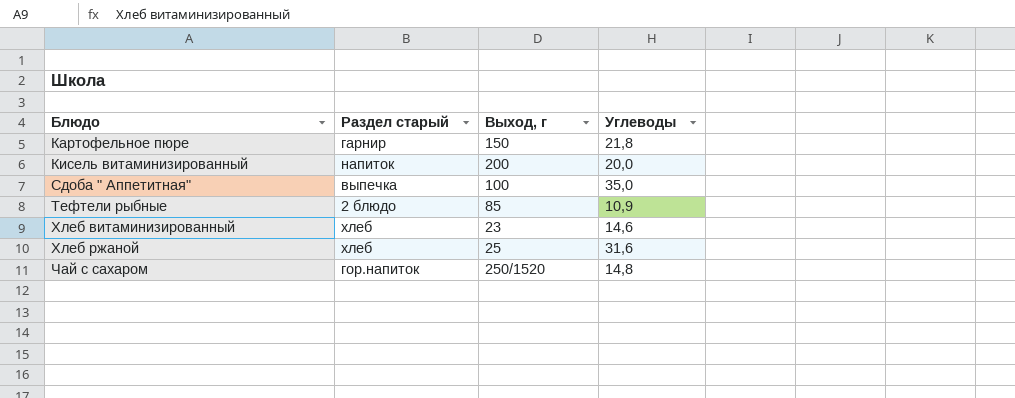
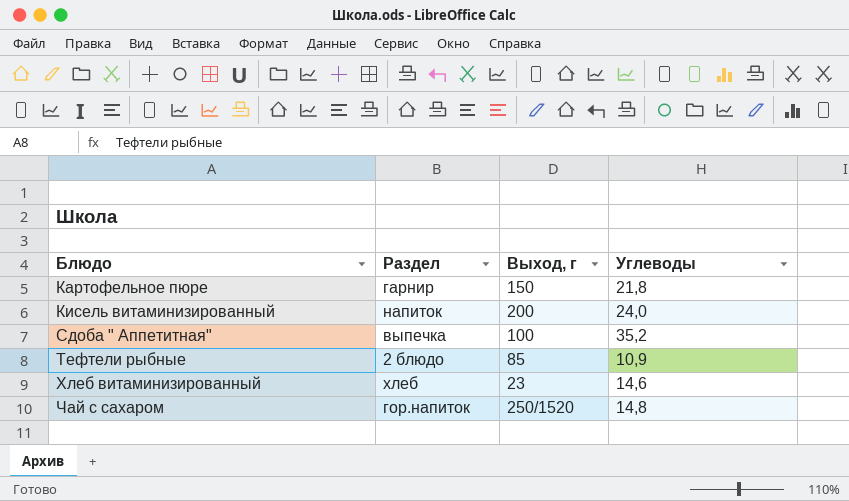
column name: Раздел старый -> Раздел
row Хлеб ржаной: хлеб | 25 | 31,6 -> none
Кисель витаминизированный | Углеводы: 20,0 -> 24,0
Сдоба " Аппетитная" | Углеводы: 35,0 -> 35,2

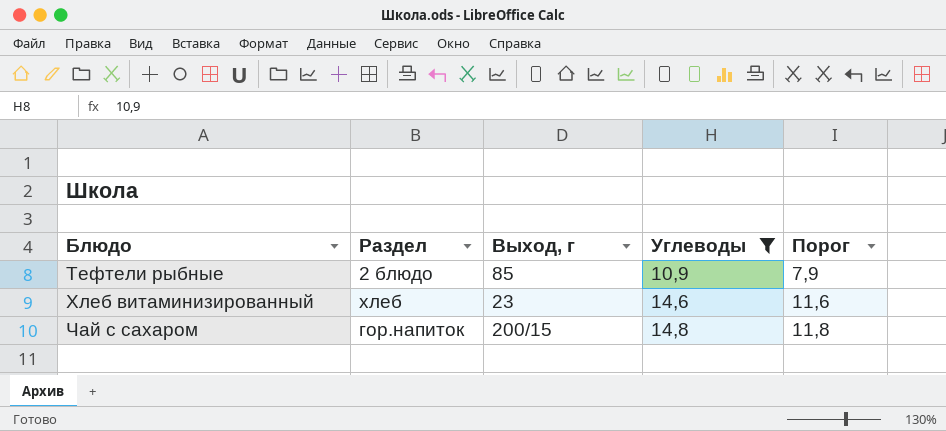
filter: none -> Углеводы <= 14,8
column Порог | formula: none -> [Углеводы] - 3
Чай с сахаром | Выход, г: 250/1520 -> 200/15

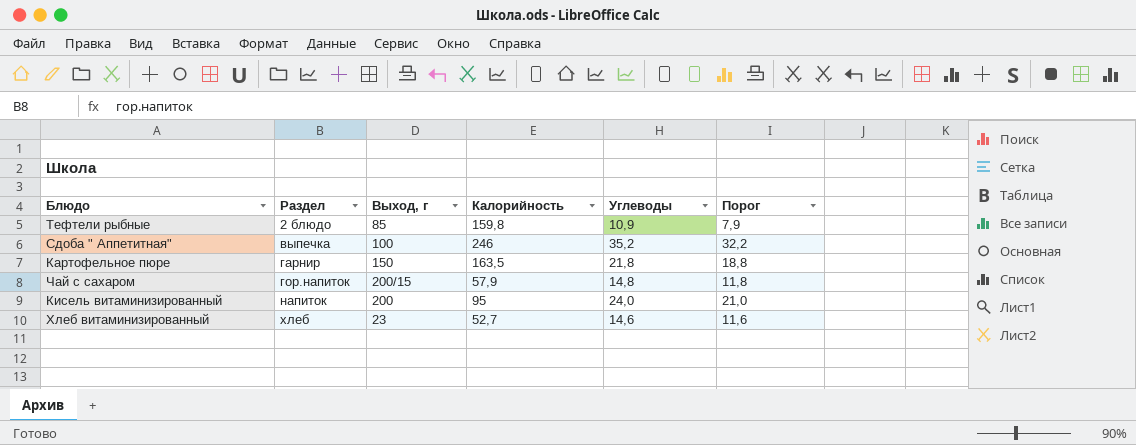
filter: Углеводы <= 14,8 -> none
row order: Блюдо ascending -> Раздел ascending
column Калорийность | position: none -> 4

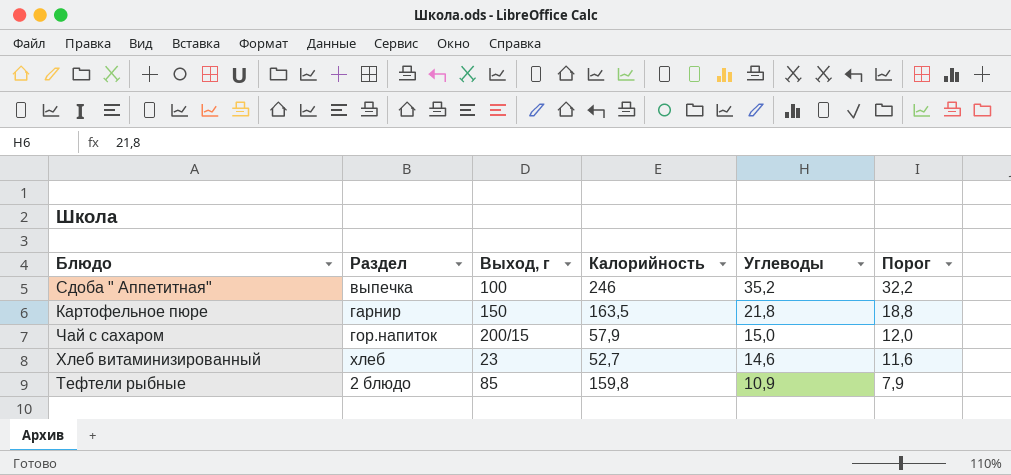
row order: Раздел ascending -> Углеводы descending
row Кисель витаминизированный: напиток | 200 | 95 | 24,0 | 21,0 -> none
Чай с сахаром | Углеводы: 14,8 -> 15,0
Чай с сахаром | Порог: 11,8 -> 12,0

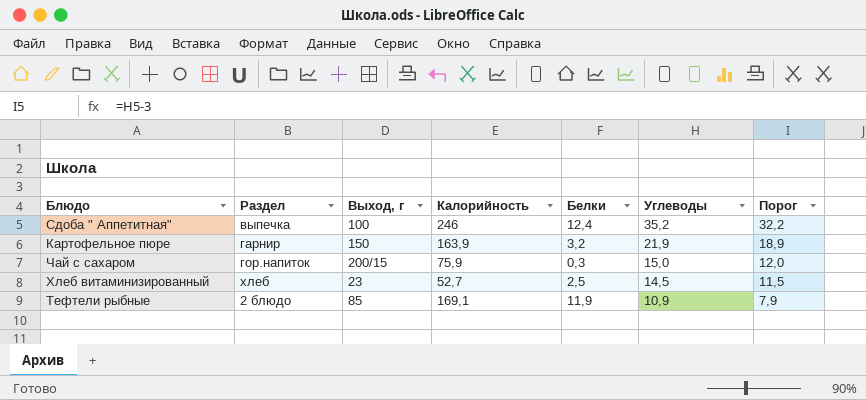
column Белки | position: none -> 5
Картофельное пюре | Калорийность: 163,5 -> 163,9
Картофельное пюре | Углеводы: 21,8 -> 21,9
Картофельное пюре | Порог: 18,8 -> 18,9
Чай с сахаром | Калорийность: 57,9 -> 75,9
Хлеб витаминизированный | Углеводы: 14,6 -> 14,5
Хлеб витаминизированный | Порог: 11,6 -> 11,5
Тефтели рыбные | Калорийность: 159,8 -> 169,1

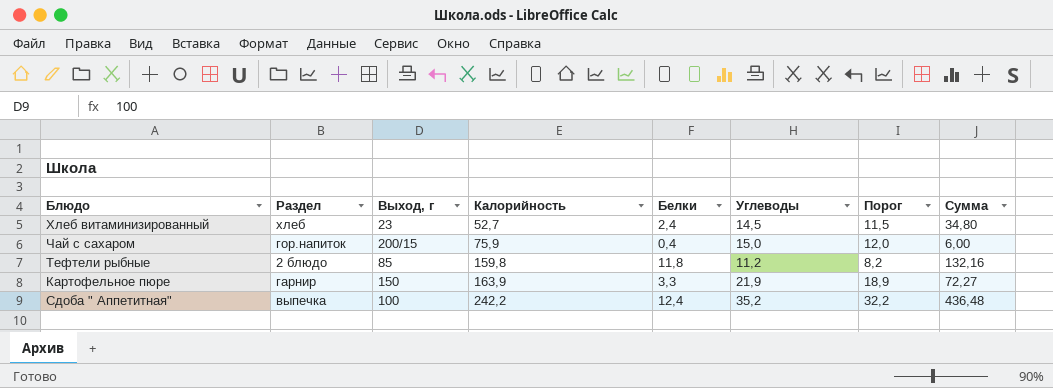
row order: Углеводы descending -> Калорийность ascending
column Сумма | formula: none -> [Белки] * [Углеводы]
Хлеб витаминизированный | Белки: 2,5 -> 2,4
Чай с сахаром | Белки: 0,3 -> 0,4
Тефтели рыбные | Калорийность: 169,1 -> 159,8
Тефтели рыбные | Белки: 11,9 -> 11,8
Тефтели рыбные | Углеводы: 10,9 -> 11,2
Тефтели рыбные | Порог: 7,9 -> 8,2
Картофельное пюре | Белки: 3,2 -> 3,3
Сдоба " Аппетитная" | Калорийность: 246 -> 242,2

